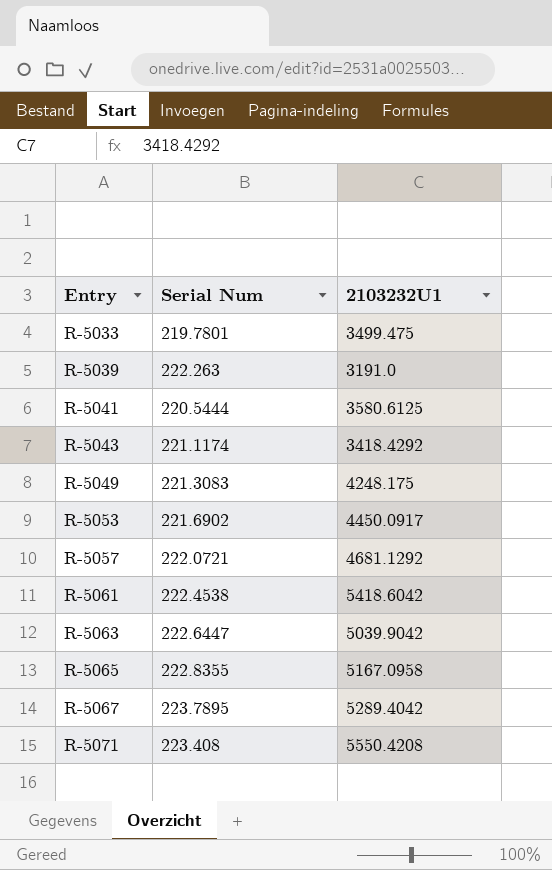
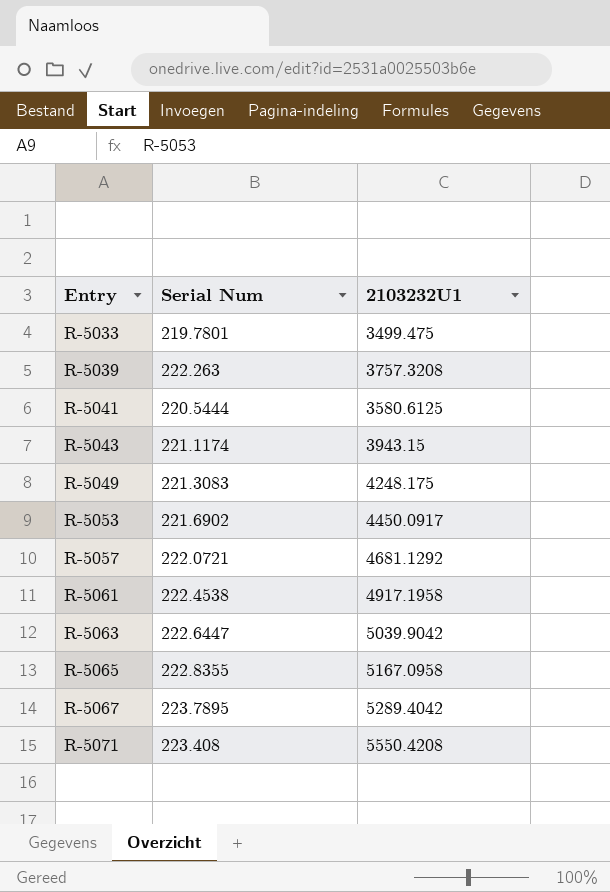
R-5039 | 2103232U1: 3191.0 -> 3757.3208
R-5043 | 2103232U1: 3418.4292 -> 3943.15
R-5061 | 2103232U1: 5418.6042 -> 4917.1958

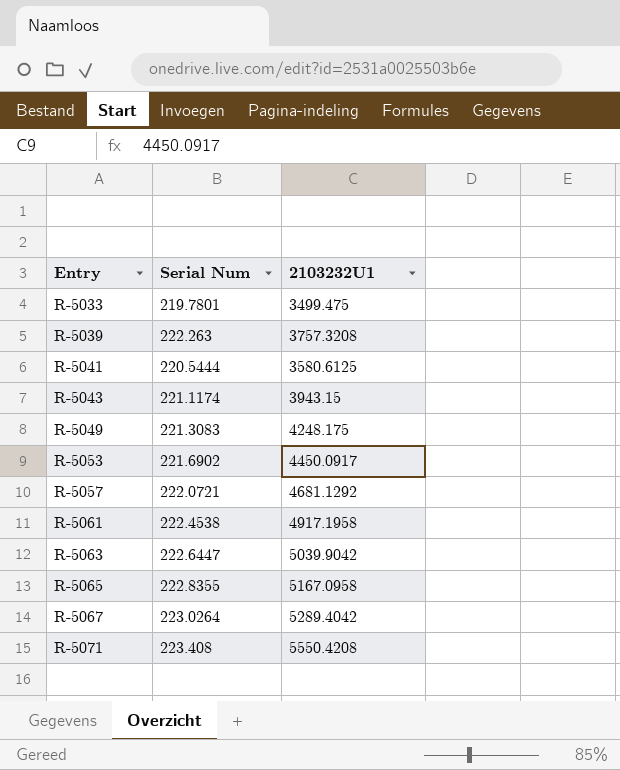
R-5067 | Serial Num: 223.7895 -> 223.0264

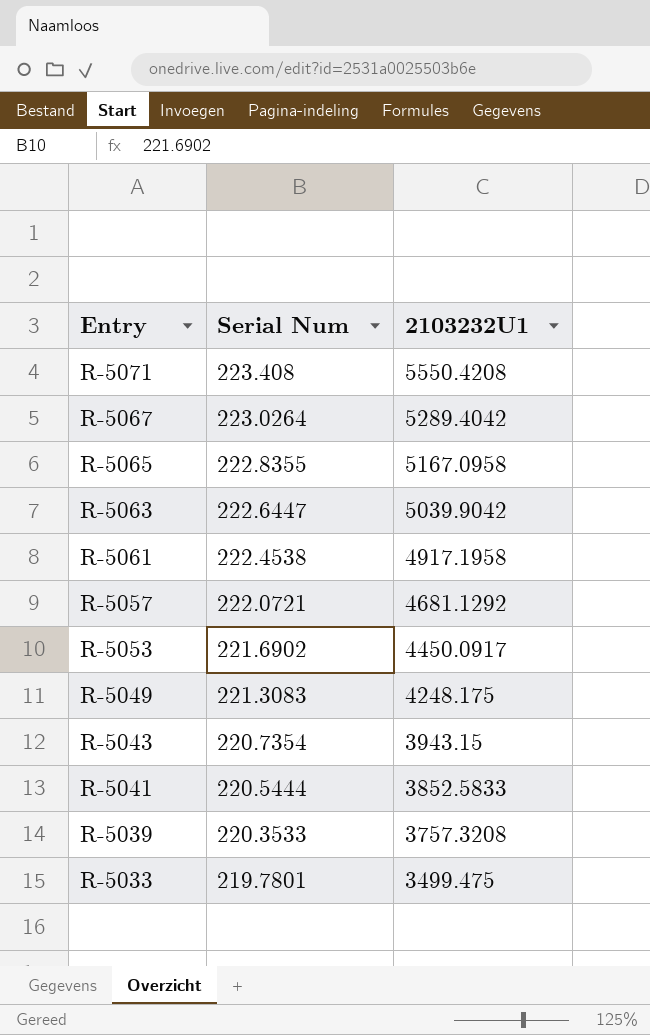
row order: Entry ascending -> Entry descending
R-5043 | Serial Num: 221.1174 -> 220.7354
R-5041 | 2103232U1: 3580.6125 -> 3852.5833
R-5039 | Serial Num: 222.263 -> 220.3533

